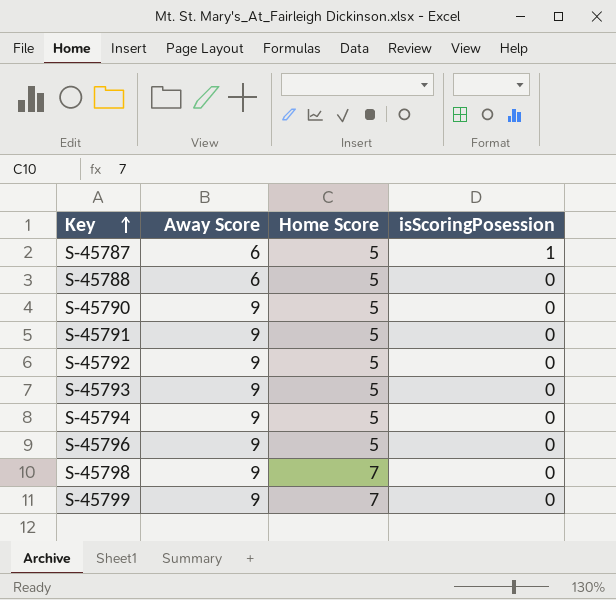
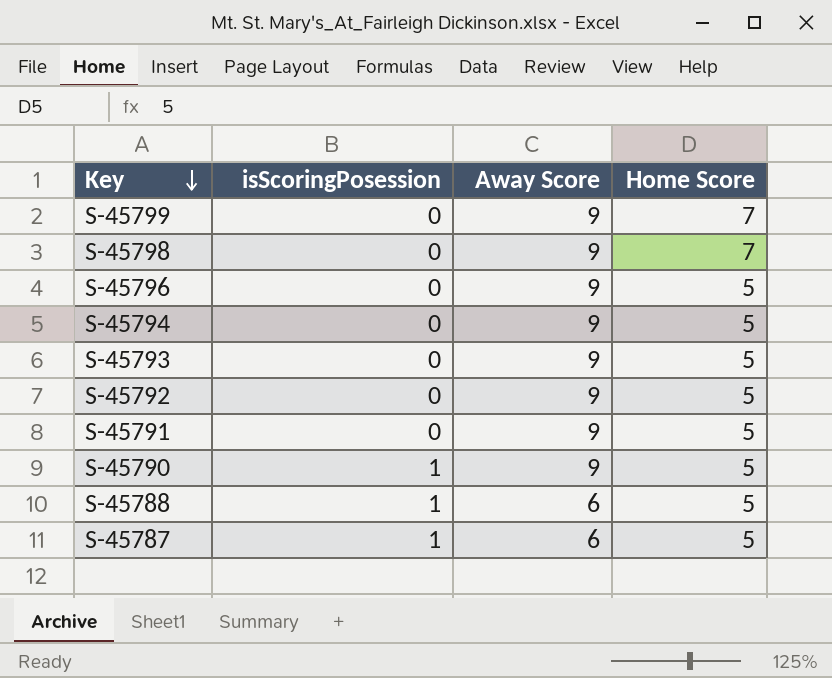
row order: Key ascending -> Key descending
column isScoringPosession | position: 4 -> 2
S-45790 | isScoringPosession: 0 -> 1
S-45788 | isScoringPosession: 0 -> 1

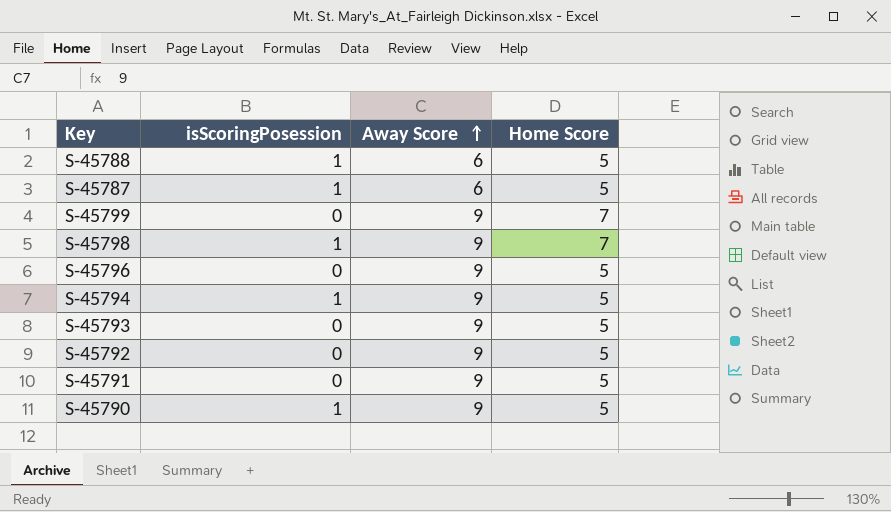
row order: Key descending -> Away Score ascending
S-45798 | isScoringPosession: 0 -> 1
S-45794 | isScoringPosession: 0 -> 1

